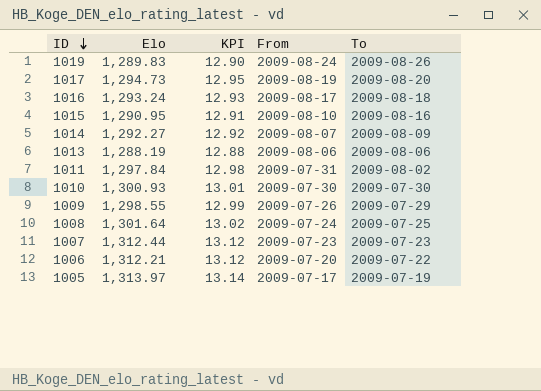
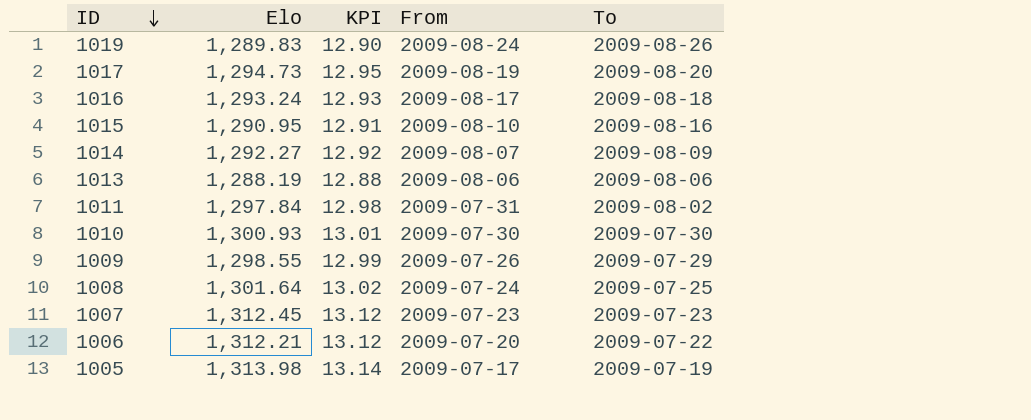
1007 | Elo: 1,312.44 -> 1,312.45
1005 | Elo: 1,313.97 -> 1,313.98

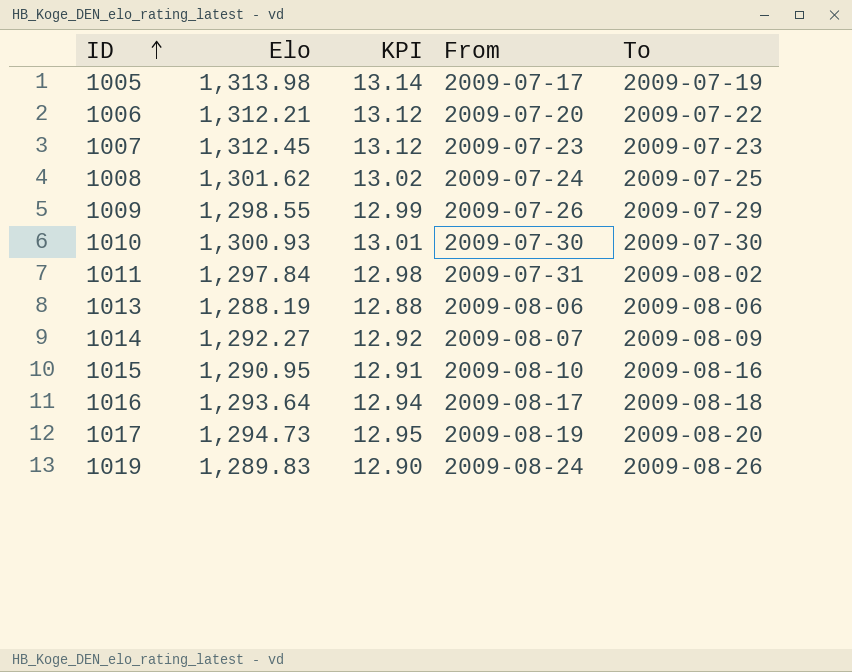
row order: ID descending -> ID ascending
1008 | Elo: 1,301.64 -> 1,301.62
1016 | Elo: 1,293.24 -> 1,293.64
1016 | KPI: 12.93 -> 12.94

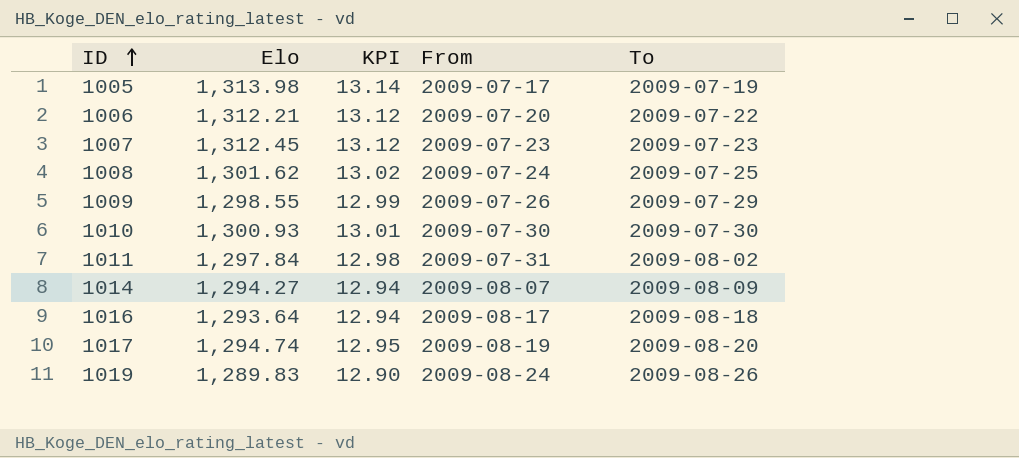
row 1013: 1,288.19 | 12.88 | 2009-08-06 | 2009-08-06 -> none
row 1015: 1,290.95 | 12.91 | 2009-08-10 | 2009-08-16 -> none
1014 | Elo: 1,292.27 -> 1,294.27
1014 | KPI: 12.92 -> 12.94
1017 | Elo: 1,294.73 -> 1,294.74

